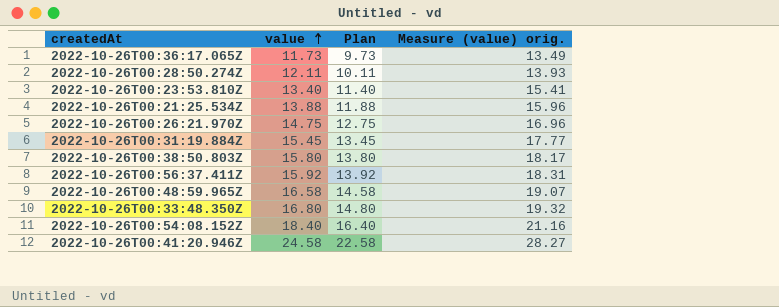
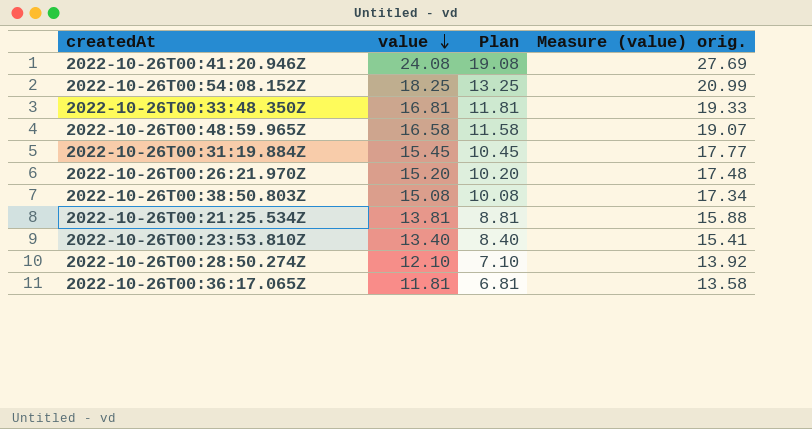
row order: value ascending -> value descending
column Plan | formula: [value] - 2 -> [value] - 5
row 2022-10-26T00:56:37.411Z: 15.92 | 13.92 | 18.31 -> none
2022-10-26T00:41:20.946Z | value: 24.58 -> 24.08
2022-10-26T00:41:20.946Z | Measure (value) orig.: 28.27 -> 27.69
2022-10-26T00:54:08.152Z | value: 18.40 -> 18.25
2022-10-26T00:54:08.152Z | Measure (value) orig.: 21.16 -> 20.99
2022-10-26T00:33:48.350Z | value: 16.80 -> 16.81
2022-10-26T00:33:48.350Z | Measure (value) orig.: 19.32 -> 19.33
2022-10-26T00:26:21.970Z | value: 14.75 -> 15.20
2022-10-26T00:26:21.970Z | Measure (value) orig.: 16.96 -> 17.48
2022-10-26T00:38:50.803Z | value: 15.80 -> 15.08
2022-10-26T00:38:50.803Z | Measure (value) orig.: 18.17 -> 17.34
2022-10-26T00:21:25.534Z | value: 13.88 -> 13.81
2022-10-26T00:21:25.534Z | Measure (value) orig.: 15.96 -> 15.88
2022-10-26T00:28:50.274Z | value: 12.11 -> 12.10
2022-10-26T00:28:50.274Z | Measure (value) orig.: 13.93 -> 13.92
2022-10-26T00:36:17.065Z | value: 11.73 -> 11.81
2022-10-26T00:36:17.065Z | Measure (value) orig.: 13.49 -> 13.58

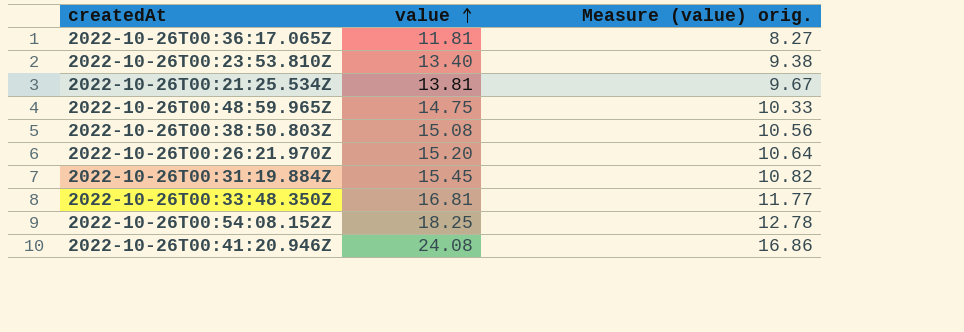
row order: value descending -> value ascending
column Plan | formula: [value] - 5 -> none
column Measure (value) orig. | formula: [value] * 1.15 -> [value] * 0.7
row 2022-10-26T00:28:50.274Z: 12.10 | 7.10 | 13.92 -> none
2022-10-26T00:48:59.965Z | value: 16.58 -> 14.75

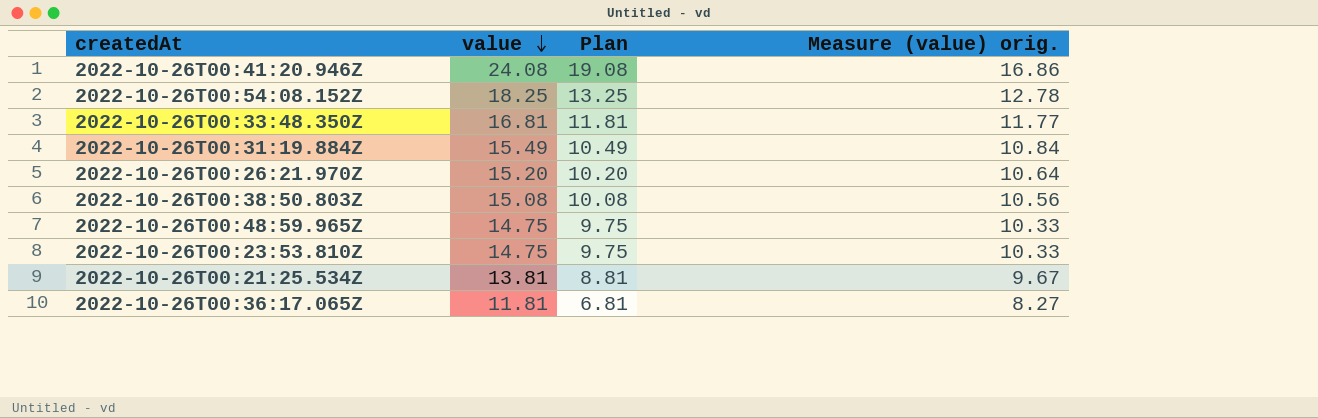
row order: value ascending -> value descending
column Plan | formula: none -> [value] - 5
2022-10-26T00:31:19.884Z | value: 15.45 -> 15.49
2022-10-26T00:31:19.884Z | Measure (value) orig.: 10.82 -> 10.84
2022-10-26T00:23:53.810Z | value: 13.40 -> 14.75
2022-10-26T00:23:53.810Z | Measure (value) orig.: 9.38 -> 10.33

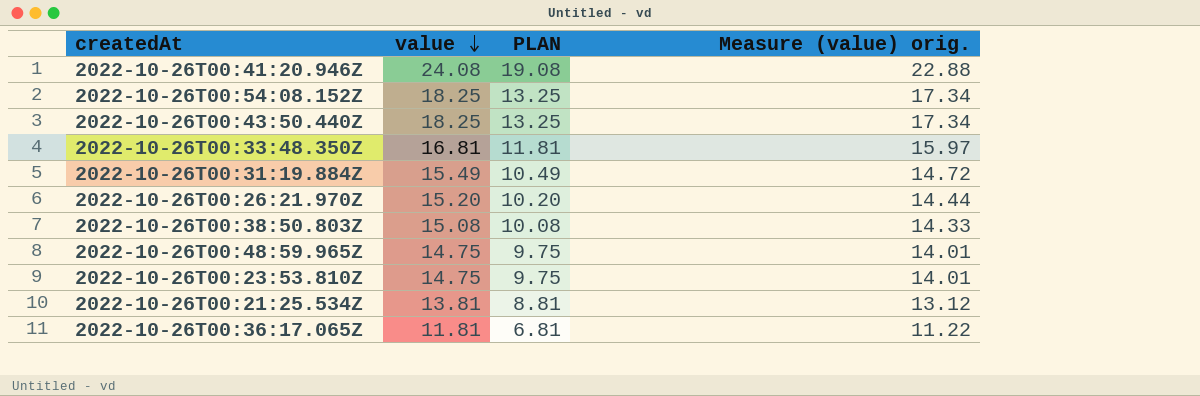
column name: Plan -> PLAN
column Measure (value) orig. | formula: [value] * 0.7 -> [value] * 0.95
row 2022-10-26T00:43:50.440Z: none -> 18.25 | 13.25 | 17.34

